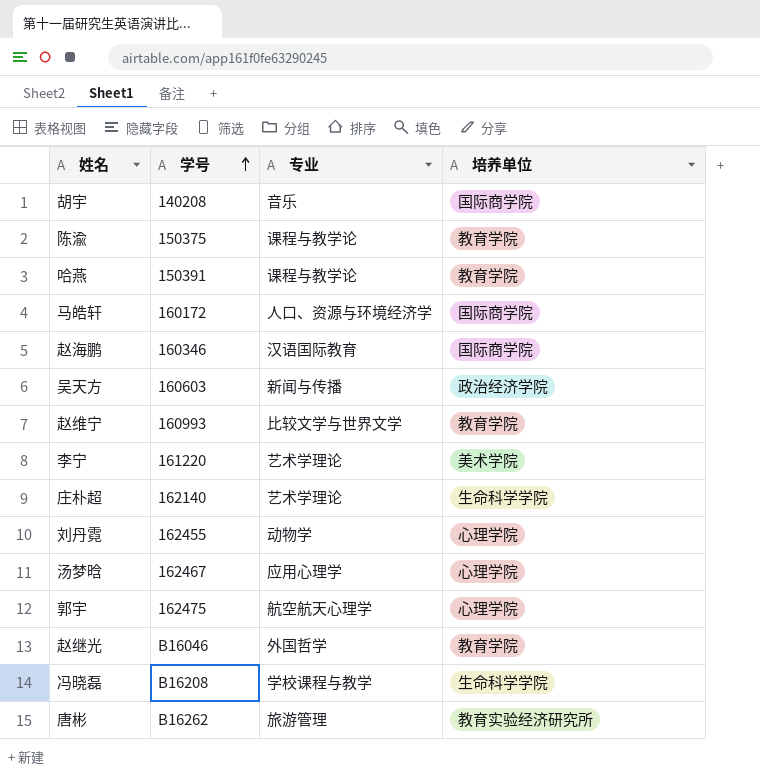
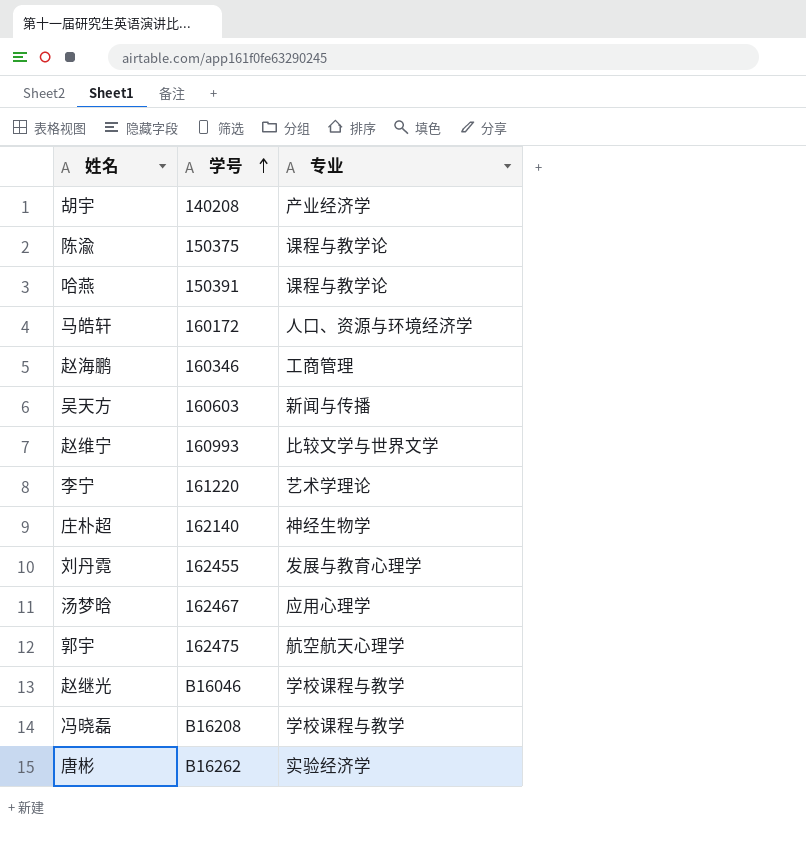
column 培养单位 | position: 4 -> none
胡宇 | 专业: 音乐 -> 产业经济学
赵海鹏 | 专业: 汉语国际教育 -> 工商管理
庄朴超 | 专业: 艺术学理论 -> 神经生物学
刘丹霓 | 专业: 动物学 -> 发展与教育心理学
赵继光 | 专业: 外国哲学 -> 学校课程与教学
唐彬 | 专业: 旅游管理 -> 实验经济学

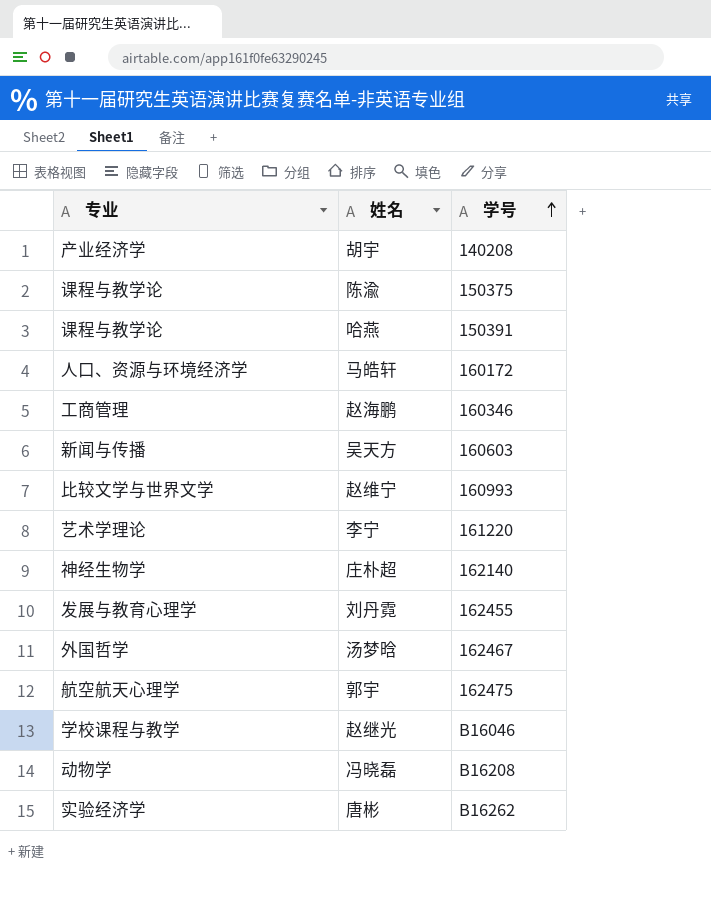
column 专业 | position: 3 -> 1
汤梦晗 | 专业: 应用心理学 -> 外国哲学
冯晓磊 | 专业: 学校课程与教学 -> 动物学

